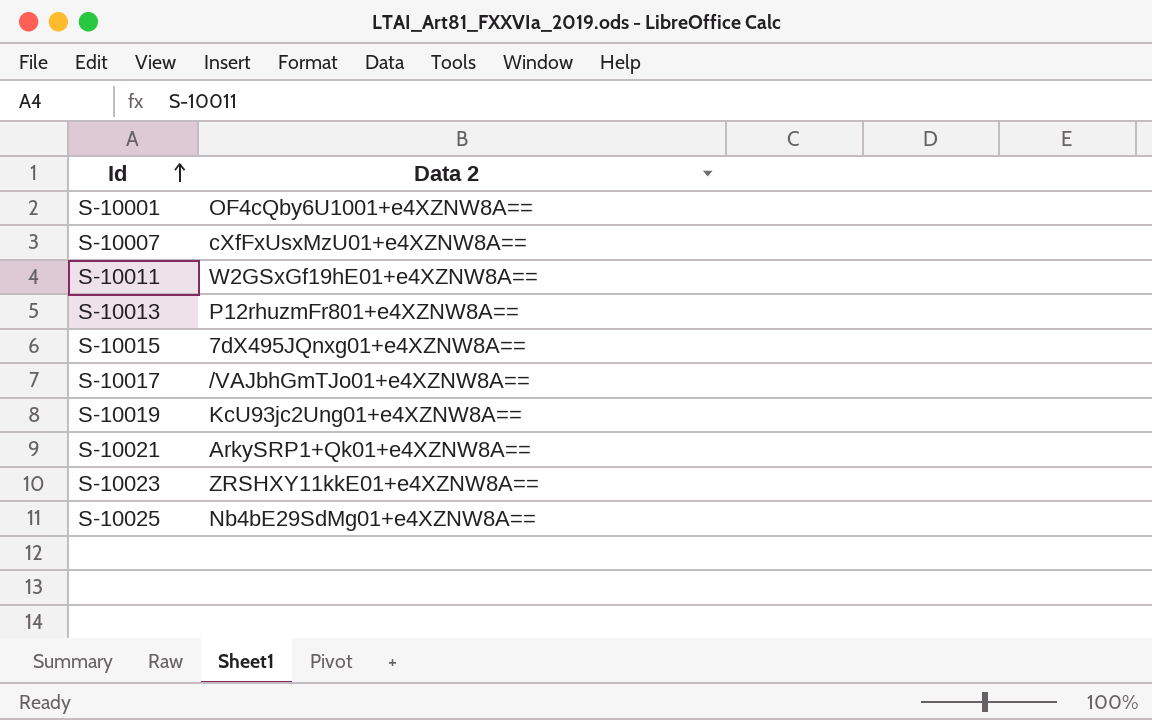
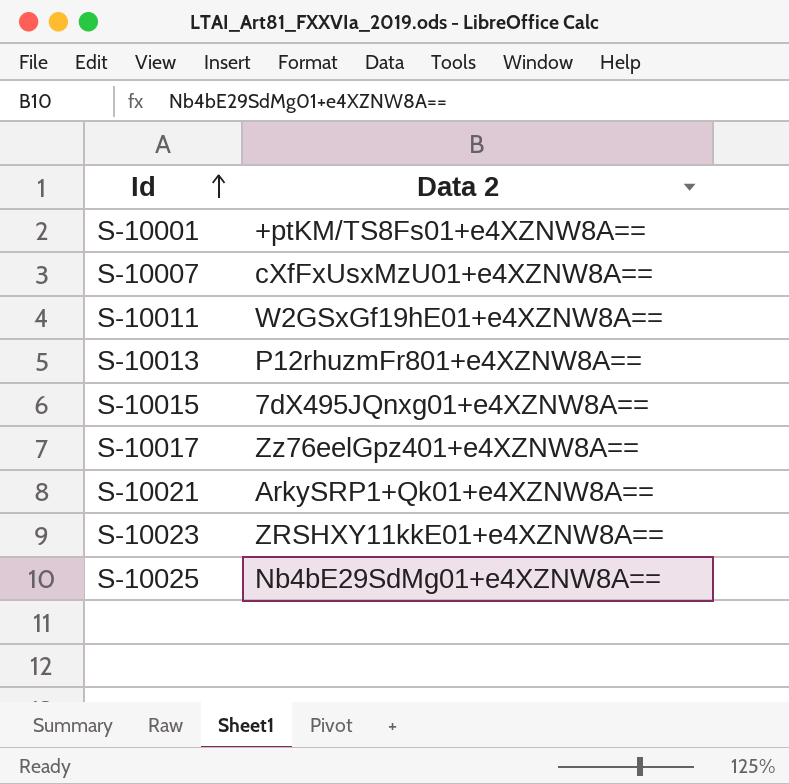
row S-10019: KcU93jc2Ung01+e4XZNW8A== -> none
S-10001 | Data 2: OF4cQby6U1001+e4XZNW8A== -> +ptKM/TS8Fs01+e4XZNW8A==
S-10017 | Data 2: /VAJbhGmTJo01+e4XZNW8A== -> Zz76eelGpz401+e4XZNW8A==

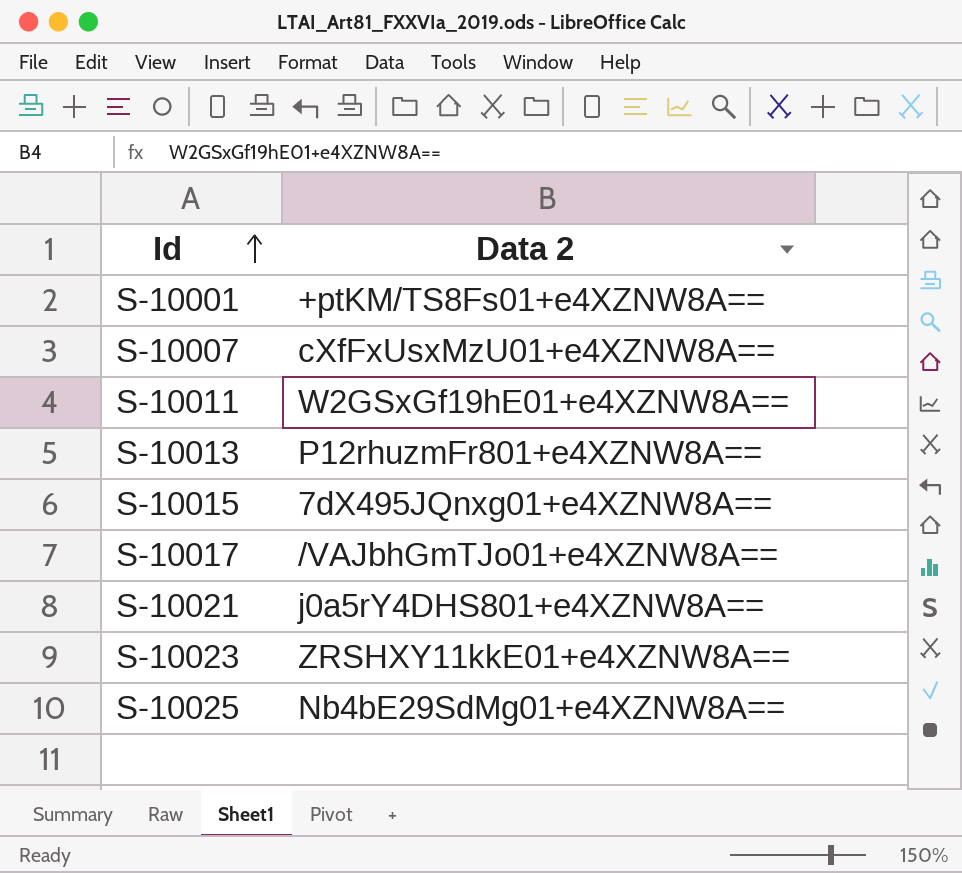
S-10017 | Data 2: Zz76eelGpz401+e4XZNW8A== -> /VAJbhGmTJo01+e4XZNW8A==
S-10021 | Data 2: ArkySRP1+Qk01+e4XZNW8A== -> j0a5rY4DHS801+e4XZNW8A==

